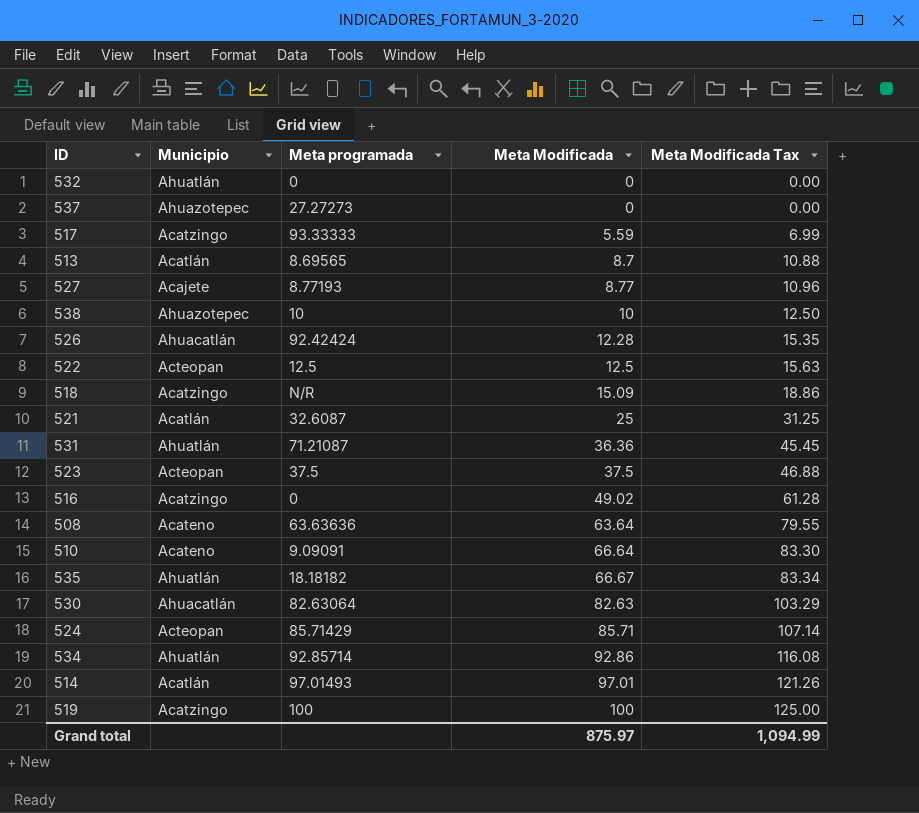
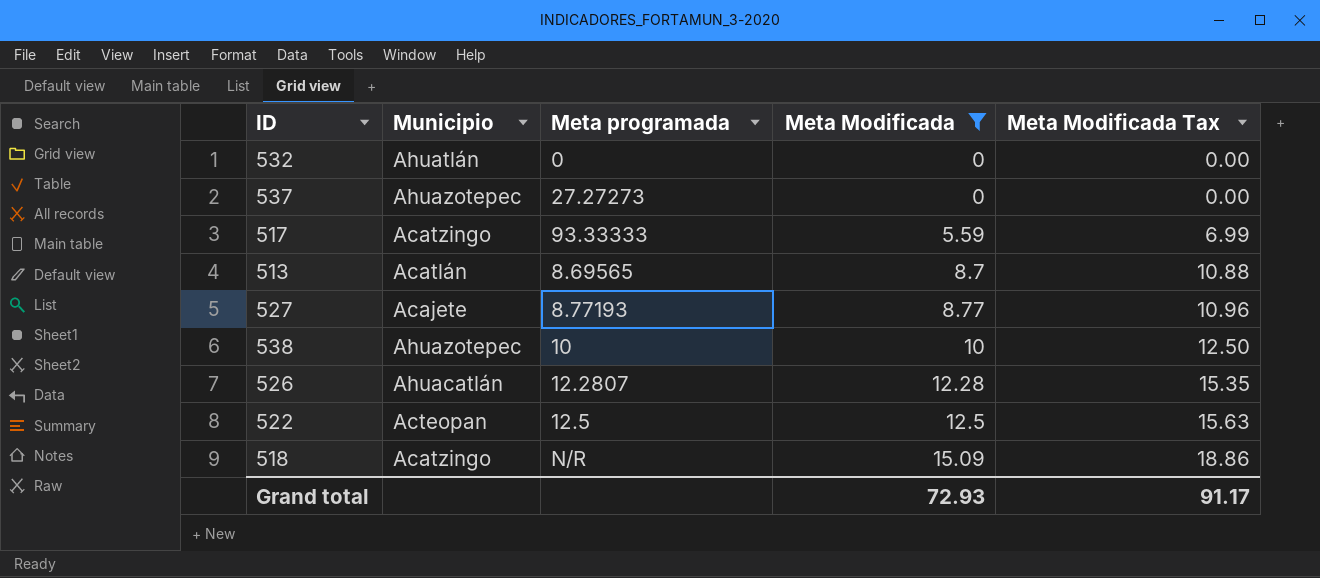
filter: none -> Meta Modificada <= 15.09
526 | Meta programada: 92.42424 -> 12.2807
Grand total | Meta Modificada: 875.97 -> 72.93
Grand total | Meta Modificada Tax: 1,094.99 -> 91.17

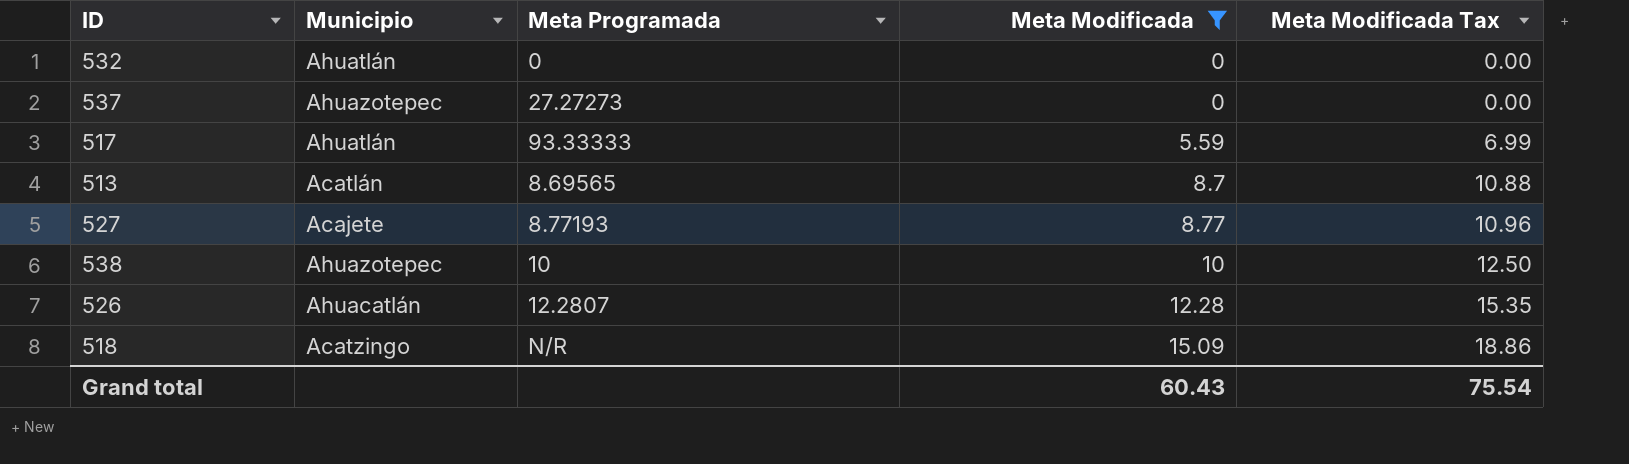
column name: Meta programada -> Meta Programada
row 522: Acteopan | 12.5 | 12.5 | 15.63 -> none
517 | Municipio: Acatzingo -> Ahuatlán
Grand total | Meta Modificada: 72.93 -> 60.43
Grand total | Meta Modificada Tax: 91.17 -> 75.54

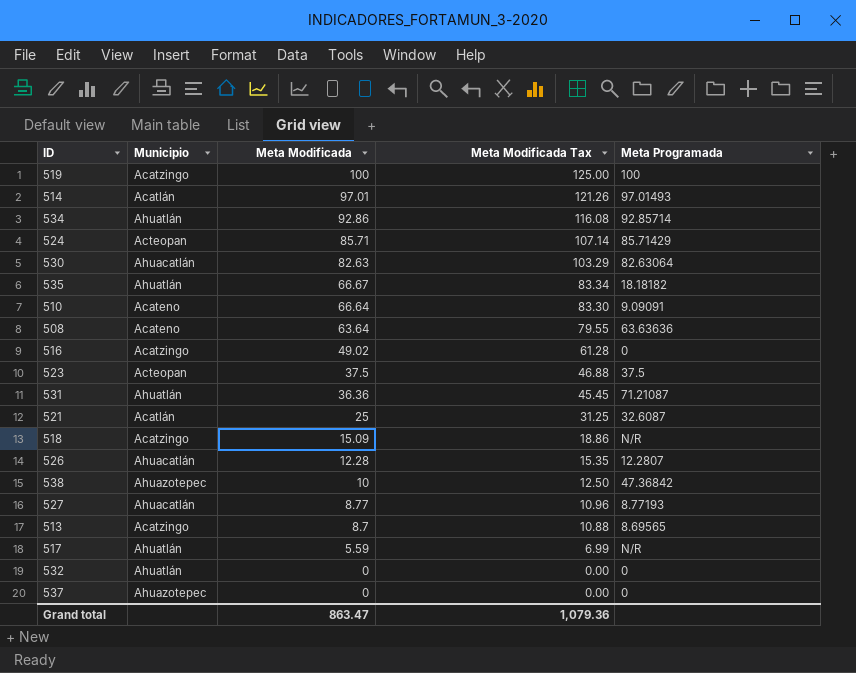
filter: Meta Modificada <= 15.09 -> none
row order: Meta Modificada ascending -> Meta Modificada descending
column Meta Programada | position: 3 -> 5
538 | Meta Programada: 10 -> 47.36842
527 | Municipio: Acajete -> Ahuacatlán
513 | Municipio: Acatlán -> Acatzingo
517 | Meta Programada: 93.33333 -> N/R
537 | Meta Programada: 27.27273 -> 0
Grand total | Meta Modificada: 60.43 -> 863.47
Grand total | Meta Modificada Tax: 75.54 -> 1,079.36

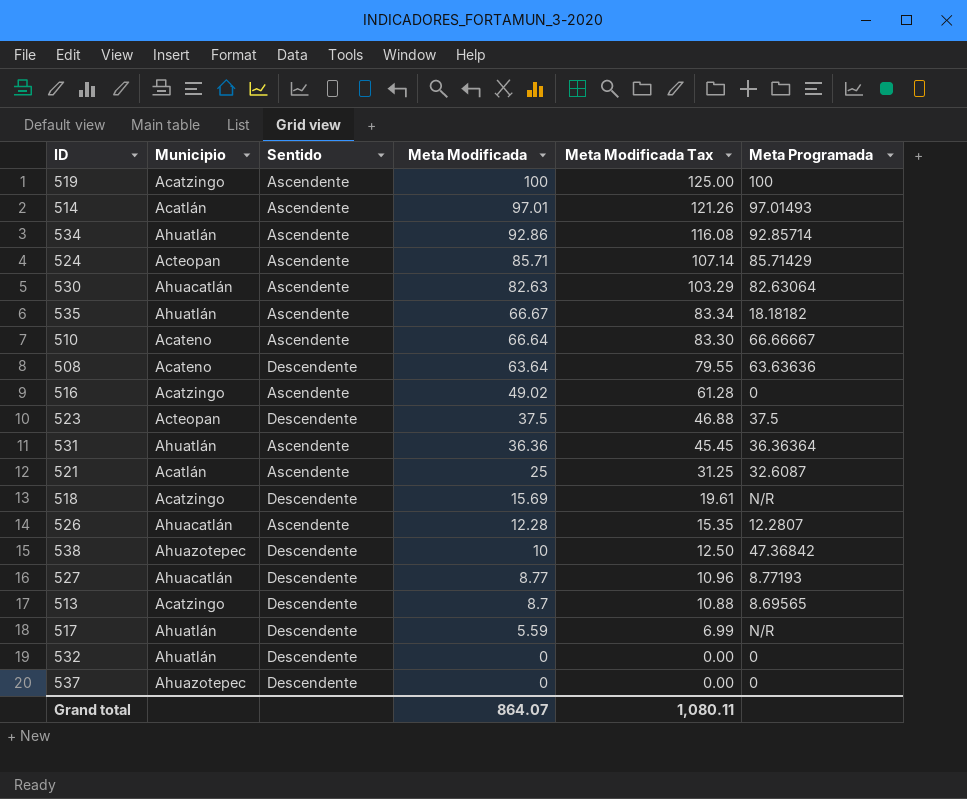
column Sentido | position: none -> 3
510 | Meta Programada: 9.09091 -> 66.66667
531 | Meta Programada: 71.21087 -> 36.36364
518 | Meta Modificada: 15.09 -> 15.69
518 | Meta Modificada Tax: 18.86 -> 19.61
Grand total | Meta Modificada: 863.47 -> 864.07
Grand total | Meta Modificada Tax: 1,079.36 -> 1,080.11

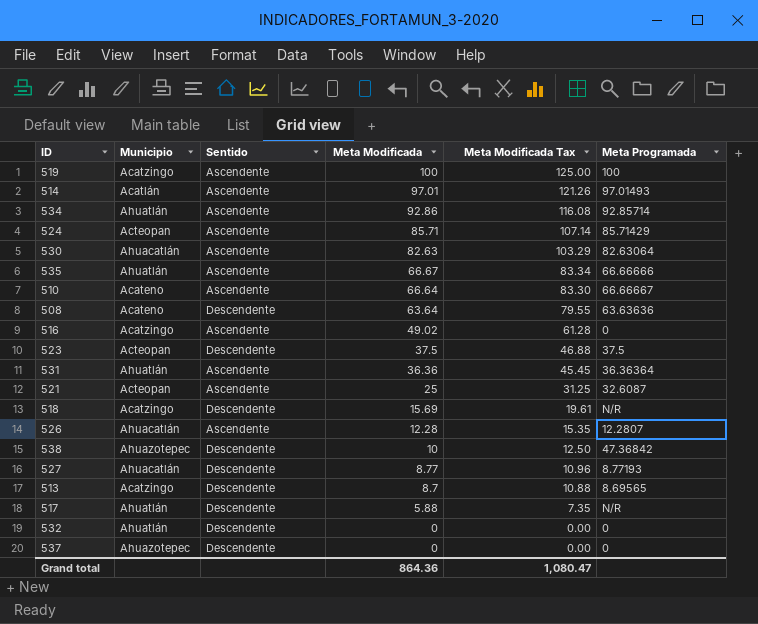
535 | Meta Programada: 18.18182 -> 66.66666
521 | Municipio: Acatlán -> Acteopan
517 | Meta Modificada: 5.59 -> 5.88
517 | Meta Modificada Tax: 6.99 -> 7.35
Grand total | Meta Modificada: 864.07 -> 864.36
Grand total | Meta Modificada Tax: 1,080.11 -> 1,080.47

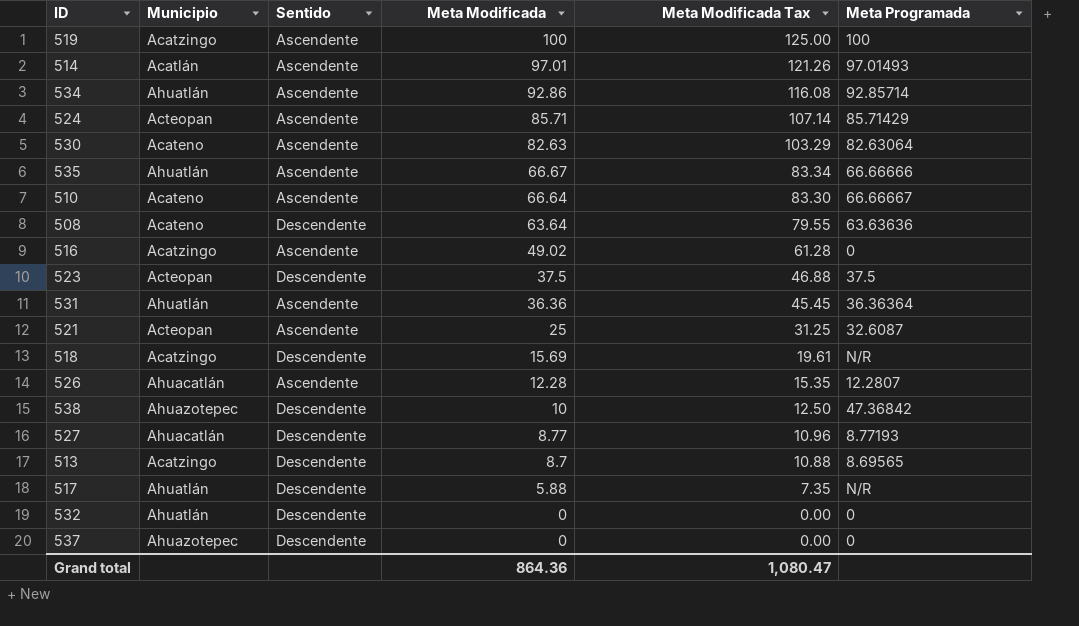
530 | Municipio: Ahuacatlán -> Acateno

